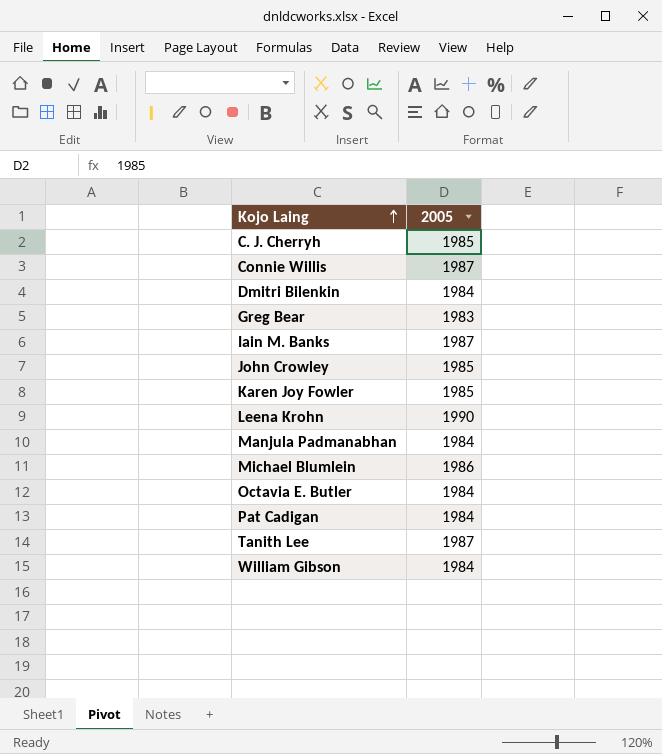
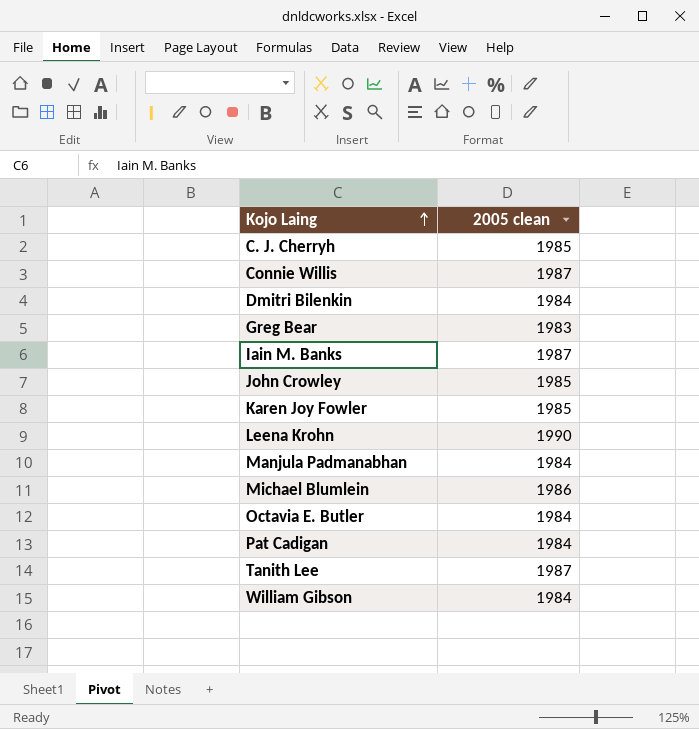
column name: 2005 -> 2005 clean

